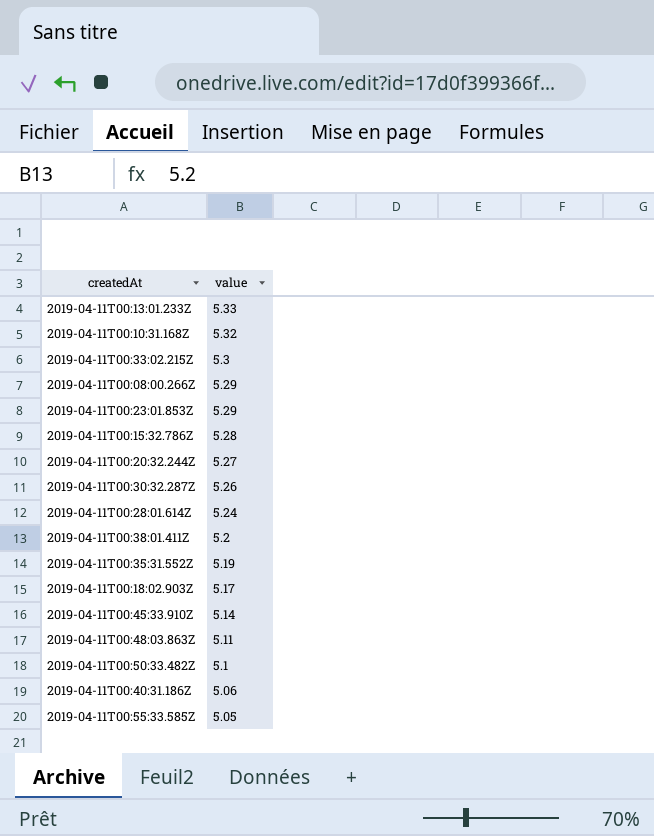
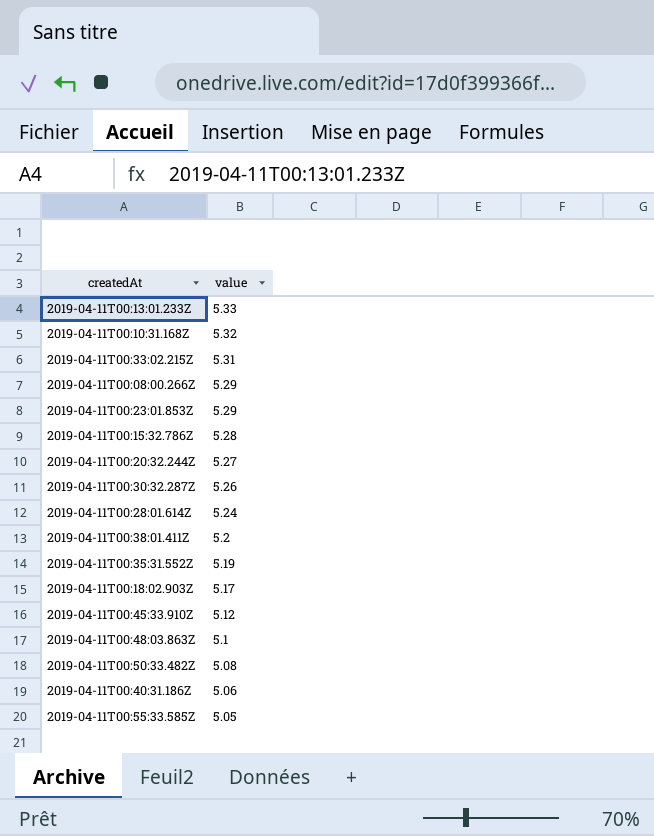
2019-04-11T00:33:02.215Z | value: 5.3 -> 5.31
2019-04-11T00:45:33.910Z | value: 5.14 -> 5.12
2019-04-11T00:48:03.863Z | value: 5.11 -> 5.1
2019-04-11T00:50:33.482Z | value: 5.1 -> 5.08

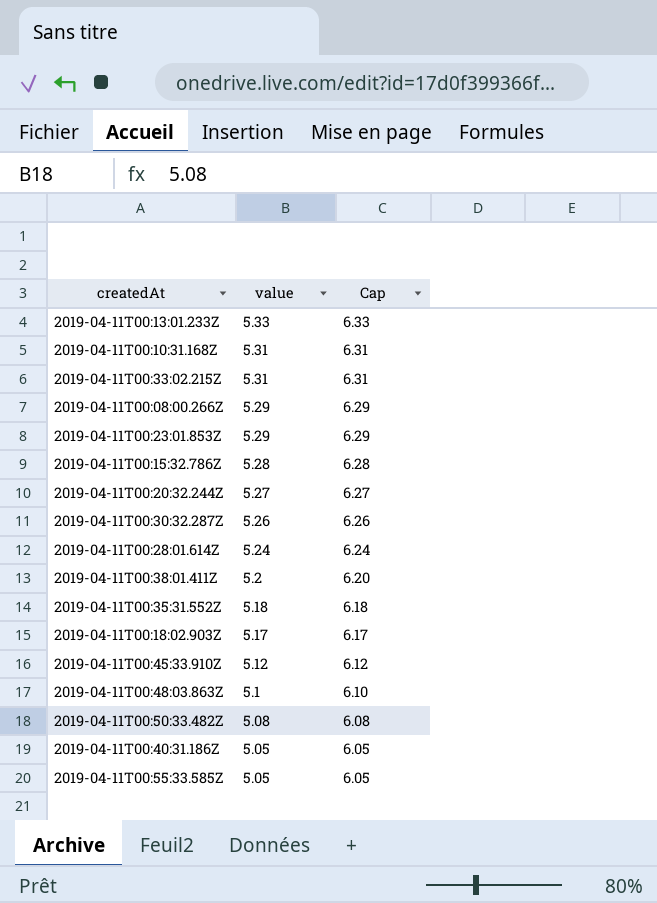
column Cap | formula: none -> [value] + 1
2019-04-11T00:10:31.168Z | value: 5.32 -> 5.31
2019-04-11T00:35:31.552Z | value: 5.19 -> 5.18
2019-04-11T00:40:31.186Z | value: 5.06 -> 5.05

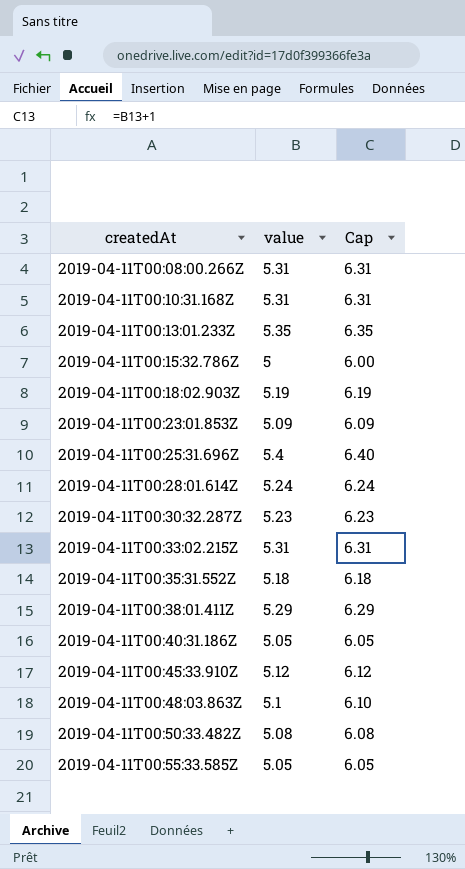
row order: value descending -> createdAt ascending
row 2019-04-11T00:20:32.244Z: 5.27 | 6.27 -> none
2019-04-11T00:08:00.266Z | value: 5.29 -> 5.31
2019-04-11T00:08:00.266Z | Cap: 6.29 -> 6.31
2019-04-11T00:13:01.233Z | value: 5.33 -> 5.35
2019-04-11T00:13:01.233Z | Cap: 6.33 -> 6.35
2019-04-11T00:15:32.786Z | value: 5.28 -> 5
2019-04-11T00:15:32.786Z | Cap: 6.28 -> 6.00
2019-04-11T00:18:02.903Z | value: 5.17 -> 5.19
2019-04-11T00:18:02.903Z | Cap: 6.17 -> 6.19
2019-04-11T00:23:01.853Z | value: 5.29 -> 5.09
2019-04-11T00:23:01.853Z | Cap: 6.29 -> 6.09
row 2019-04-11T00:25:31.696Z: none -> 5.4 | 6.40
2019-04-11T00:30:32.287Z | value: 5.26 -> 5.23
2019-04-11T00:30:32.287Z | Cap: 6.26 -> 6.23
2019-04-11T00:38:01.411Z | value: 5.2 -> 5.29
2019-04-11T00:38:01.411Z | Cap: 6.20 -> 6.29

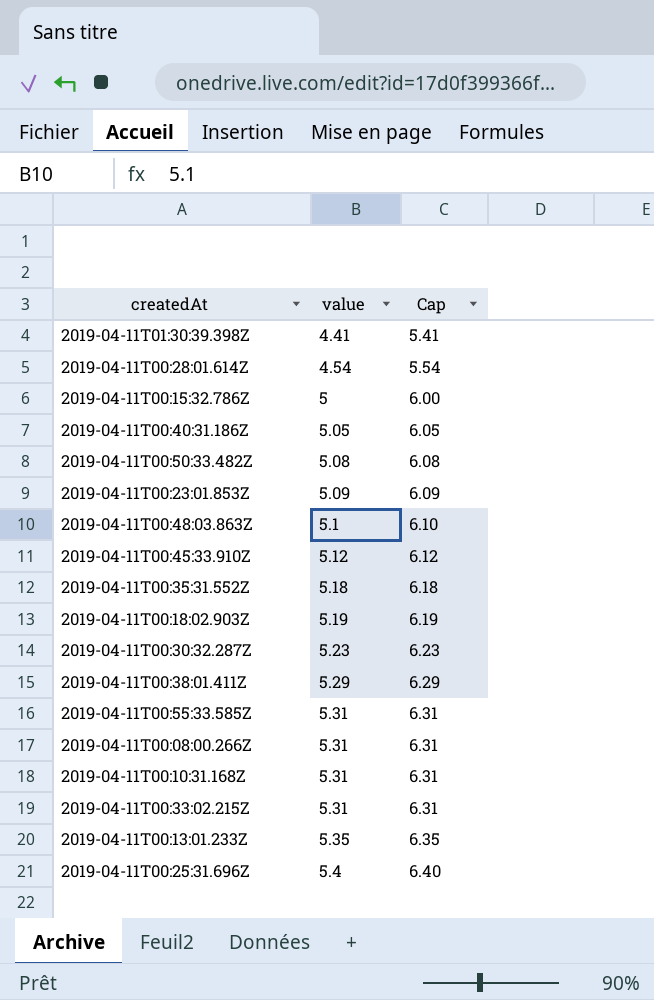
row order: createdAt ascending -> value ascending
row 2019-04-11T01:30:39.398Z: none -> 4.41 | 5.41
2019-04-11T00:28:01.614Z | value: 5.24 -> 4.54
2019-04-11T00:28:01.614Z | Cap: 6.24 -> 5.54
2019-04-11T00:55:33.585Z | value: 5.05 -> 5.31
2019-04-11T00:55:33.585Z | Cap: 6.05 -> 6.31

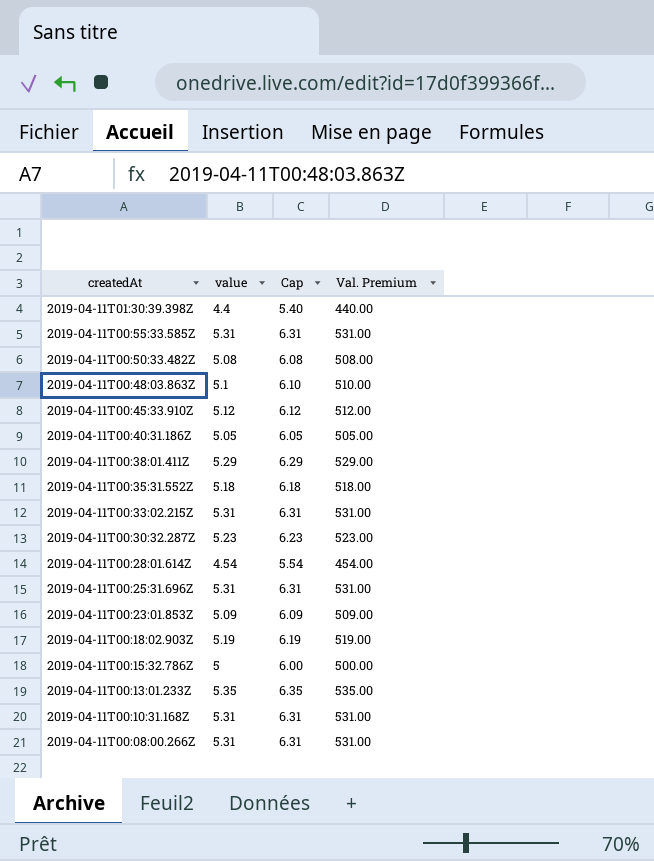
row order: value ascending -> createdAt descending
column Val. Premium | formula: none -> [value] * 100
2019-04-11T01:30:39.398Z | value: 4.41 -> 4.4
2019-04-11T01:30:39.398Z | Cap: 5.41 -> 5.40
2019-04-11T00:25:31.696Z | value: 5.4 -> 5.31
2019-04-11T00:25:31.696Z | Cap: 6.40 -> 6.31

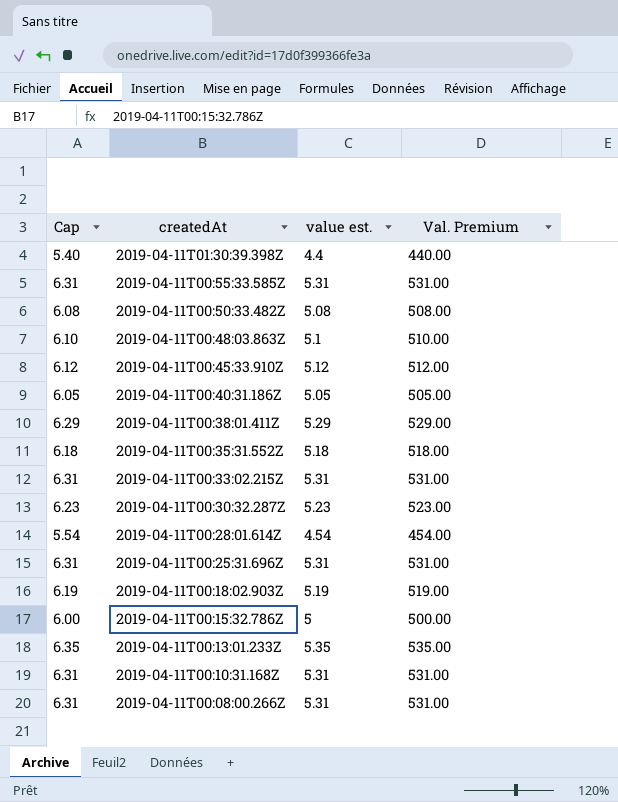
column Cap | position: 3 -> 1
column name: value -> value est.
row 2019-04-11T00:23:01.853Z: 5.09 | 6.09 | 509.00 -> none

